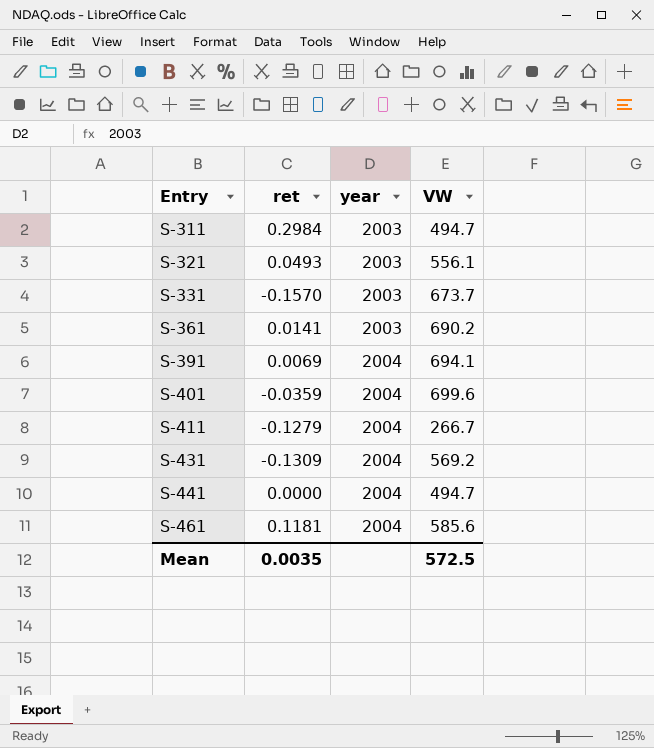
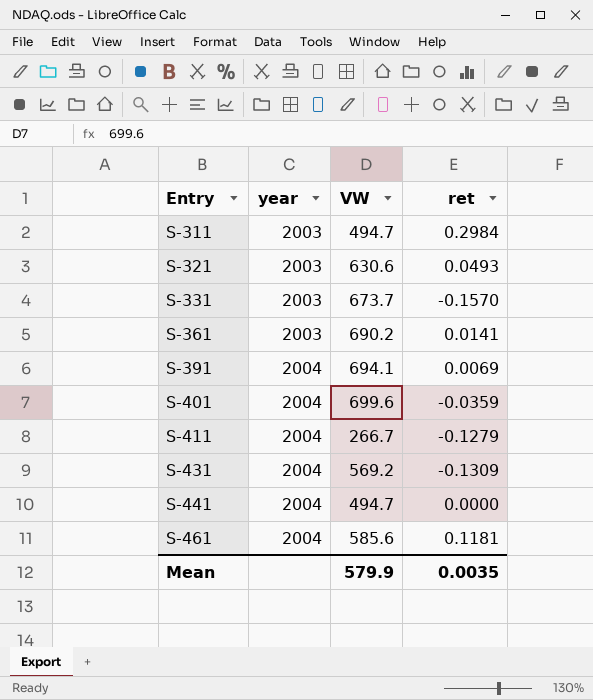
column ret | position: 2 -> 4
S-321 | VW: 556.1 -> 630.6
Mean | VW: 572.5 -> 579.9

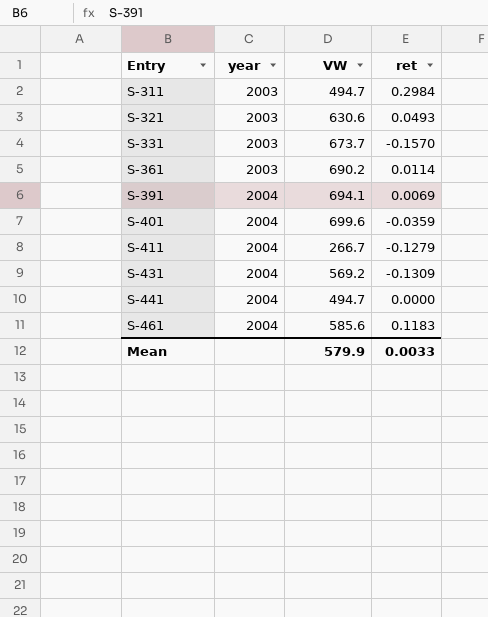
S-361 | ret: 0.0141 -> 0.0114
S-461 | ret: 0.1181 -> 0.1183
Mean | ret: 0.0035 -> 0.0033

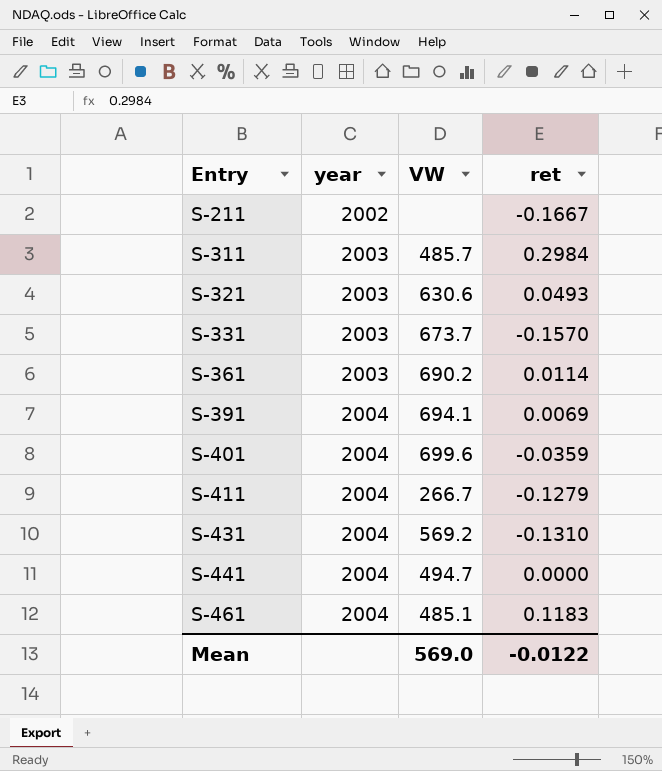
row S-211: none -> 2002 | none | -0.1667
S-311 | VW: 494.7 -> 485.7
S-431 | ret: -0.1309 -> -0.1310
S-461 | VW: 585.6 -> 485.1
Mean | VW: 579.9 -> 569.0
Mean | ret: 0.0033 -> -0.0122

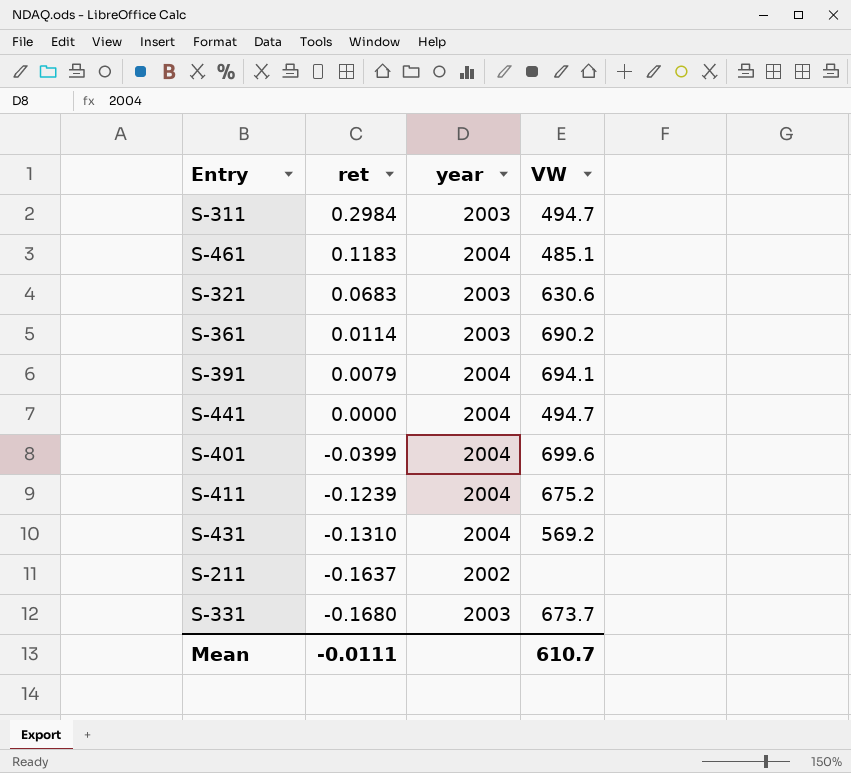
row order: Entry ascending -> ret descending
column ret | position: 4 -> 2
S-311 | VW: 485.7 -> 494.7
S-321 | ret: 0.0493 -> 0.0683
S-391 | ret: 0.0069 -> 0.0079
S-401 | ret: -0.0359 -> -0.0399
S-411 | ret: -0.1279 -> -0.1239
S-411 | VW: 266.7 -> 675.2
S-211 | ret: -0.1667 -> -0.1637
S-331 | ret: -0.1570 -> -0.1680
Mean | ret: -0.0122 -> -0.0111
Mean | VW: 569.0 -> 610.7

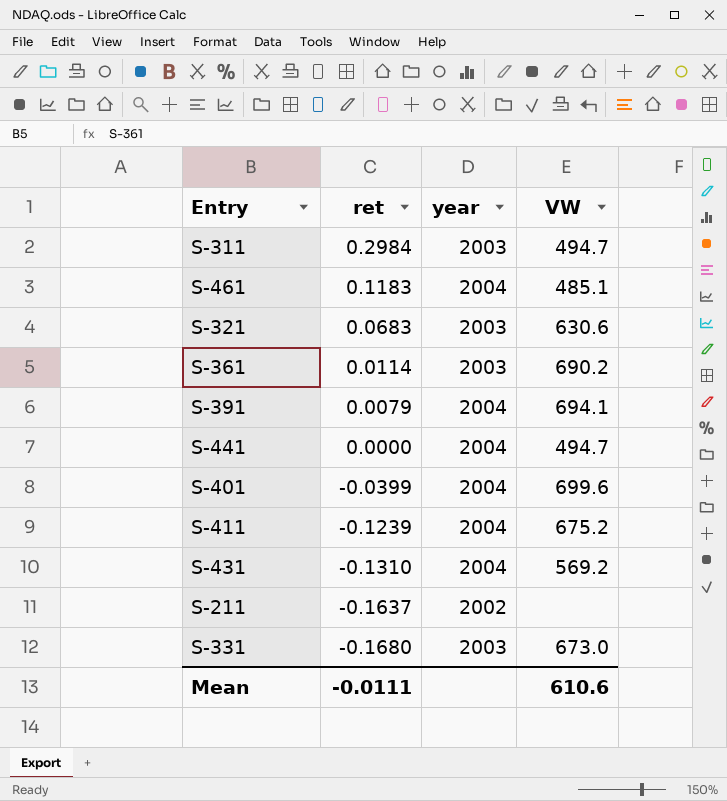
S-331 | VW: 673.7 -> 673.0
Mean | VW: 610.7 -> 610.6

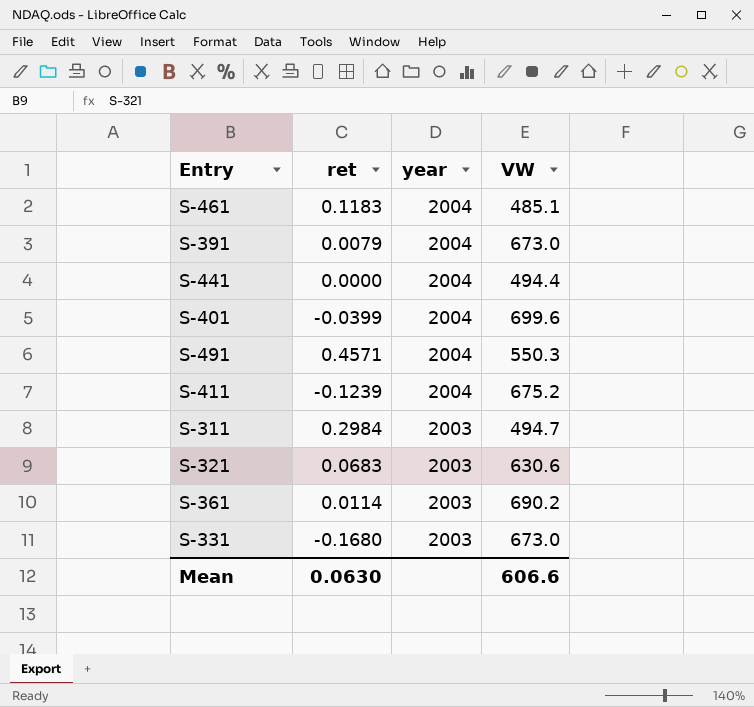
row order: ret descending -> year descending
row S-431: -0.1310 | 2004 | 569.2 -> none
row S-211: -0.1637 | 2002 | none -> none
S-391 | VW: 694.1 -> 673.0
S-441 | VW: 494.7 -> 494.4
row S-491: none -> 0.4571 | 2004 | 550.3
Mean | ret: -0.0111 -> 0.0630
Mean | VW: 610.6 -> 606.6

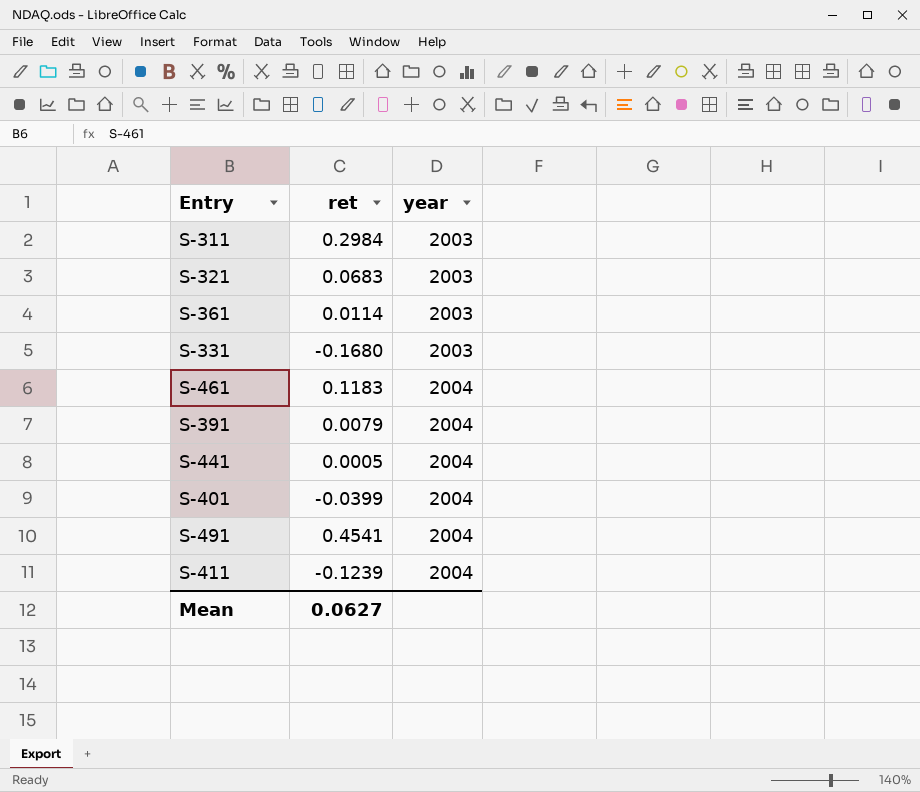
row order: year descending -> year ascending
column VW | position: 4 -> none
S-441 | ret: 0.0000 -> 0.0005
S-491 | ret: 0.4571 -> 0.4541
Mean | ret: 0.0630 -> 0.0627

